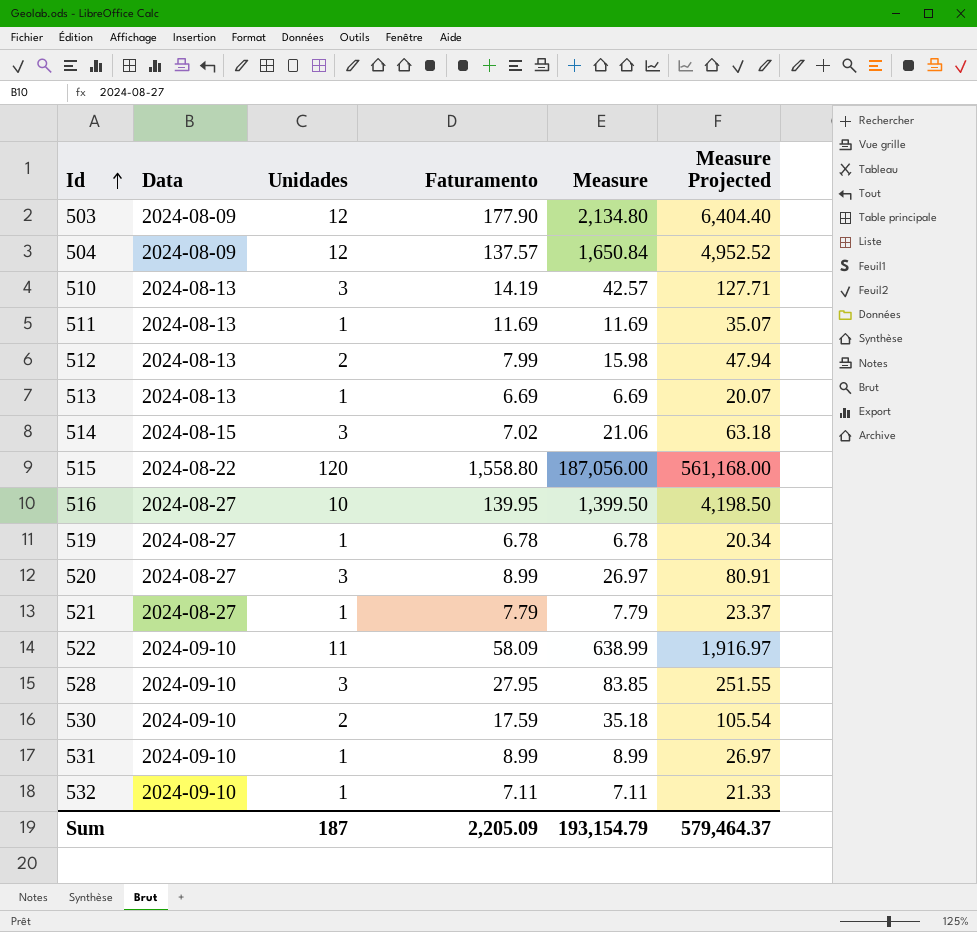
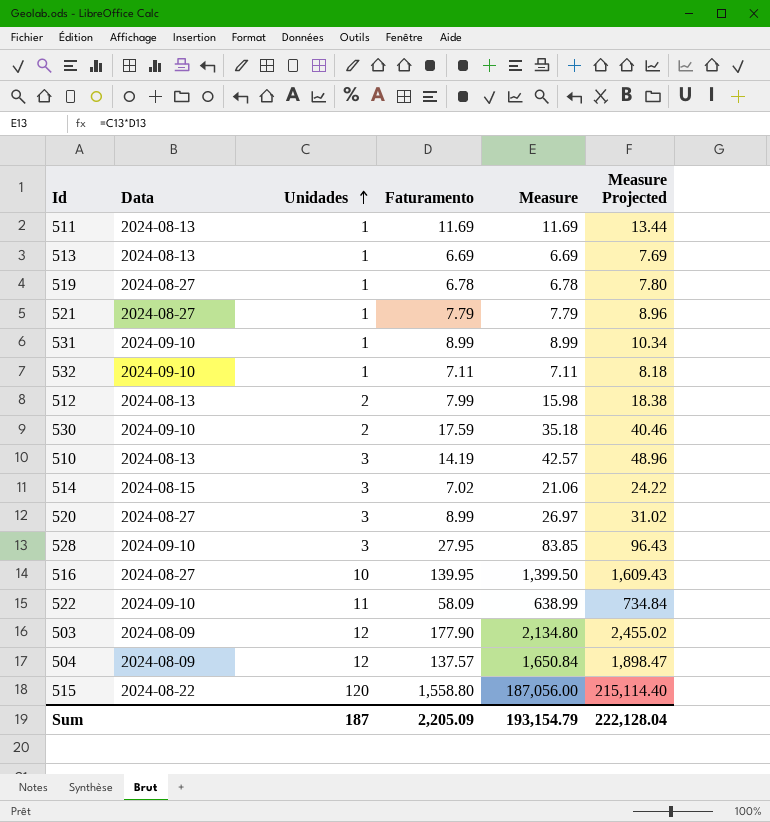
row order: Id ascending -> Unidades ascending
column Measure Projected | formula: [Measure] * 3 -> [Measure] * 1.15
Sum | Measure Projected: 579,464.37 -> 222,128.04

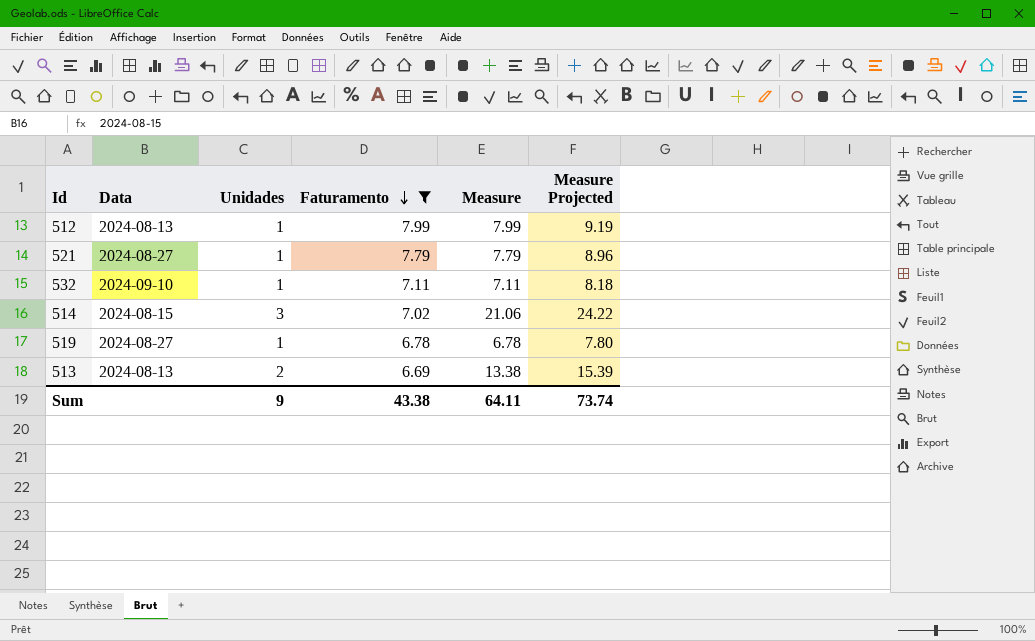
filter: none -> Faturamento <= 7.99
row order: Unidades ascending -> Faturamento descending
512 | Unidades: 2 -> 1
512 | Measure: 15.98 -> 7.99
512 | Measure Projected: 18.38 -> 9.19
513 | Unidades: 1 -> 2
513 | Measure: 6.69 -> 13.38
513 | Measure Projected: 7.69 -> 15.39
Sum | Unidades: 187 -> 9
Sum | Faturamento: 2,205.09 -> 43.38
Sum | Measure: 193,154.79 -> 64.11
Sum | Measure Projected: 222,128.04 -> 73.74

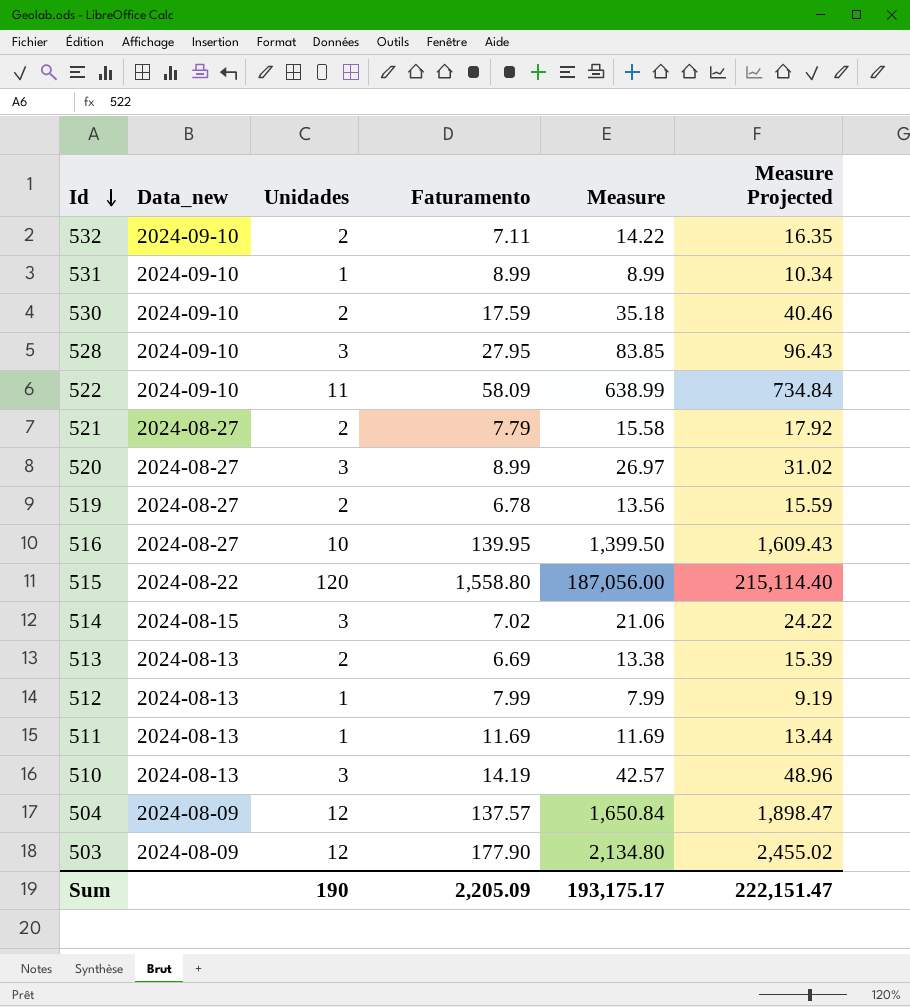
filter: Faturamento <= 7.99 -> none
row order: Faturamento descending -> Id descending
column name: Data -> Data_new
532 | Unidades: 1 -> 2
532 | Measure: 7.11 -> 14.22
532 | Measure Projected: 8.18 -> 16.35
521 | Unidades: 1 -> 2
521 | Measure: 7.79 -> 15.58
521 | Measure Projected: 8.96 -> 17.92
519 | Unidades: 1 -> 2
519 | Measure: 6.78 -> 13.56
519 | Measure Projected: 7.80 -> 15.59
Sum | Unidades: 9 -> 190
Sum | Faturamento: 43.38 -> 2,205.09
Sum | Measure: 64.11 -> 193,175.17
Sum | Measure Projected: 73.74 -> 222,151.47

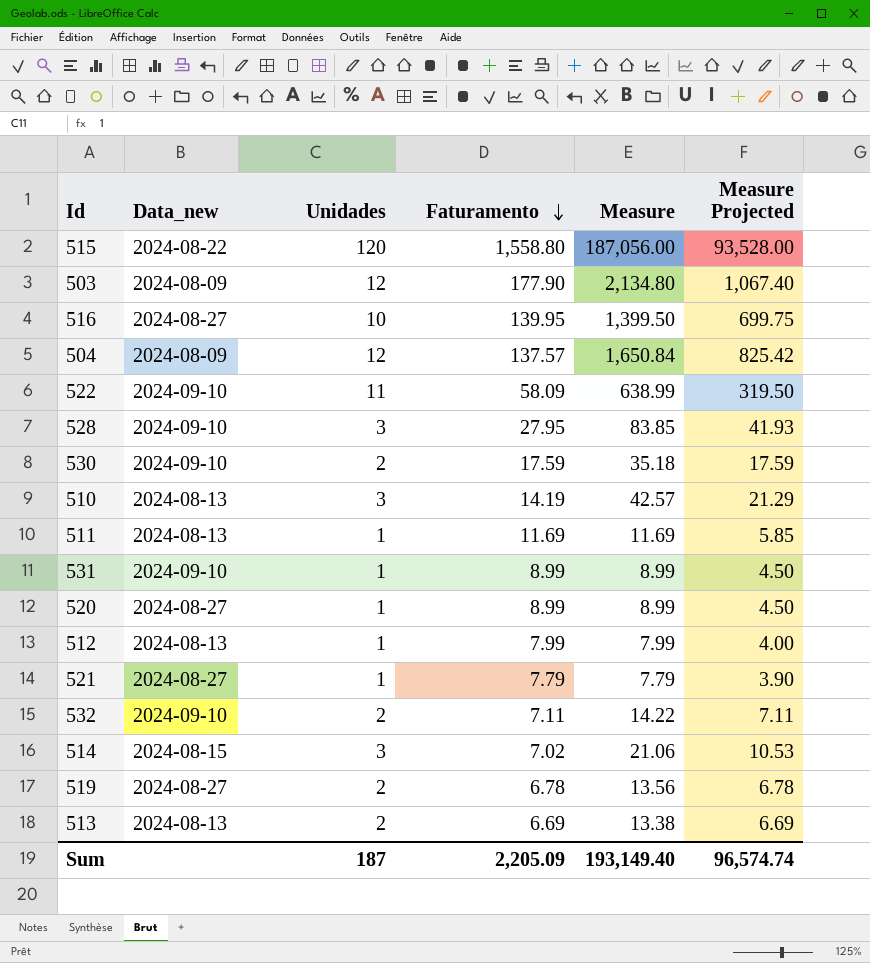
row order: Id descending -> Faturamento descending
column Measure Projected | formula: [Measure] * 1.15 -> [Measure] * 0.5
520 | Unidades: 3 -> 1
520 | Measure: 26.97 -> 8.99
521 | Unidades: 2 -> 1
521 | Measure: 15.58 -> 7.79
Sum | Unidades: 190 -> 187
Sum | Measure: 193,175.17 -> 193,149.40
Sum | Measure Projected: 222,151.47 -> 96,574.74

